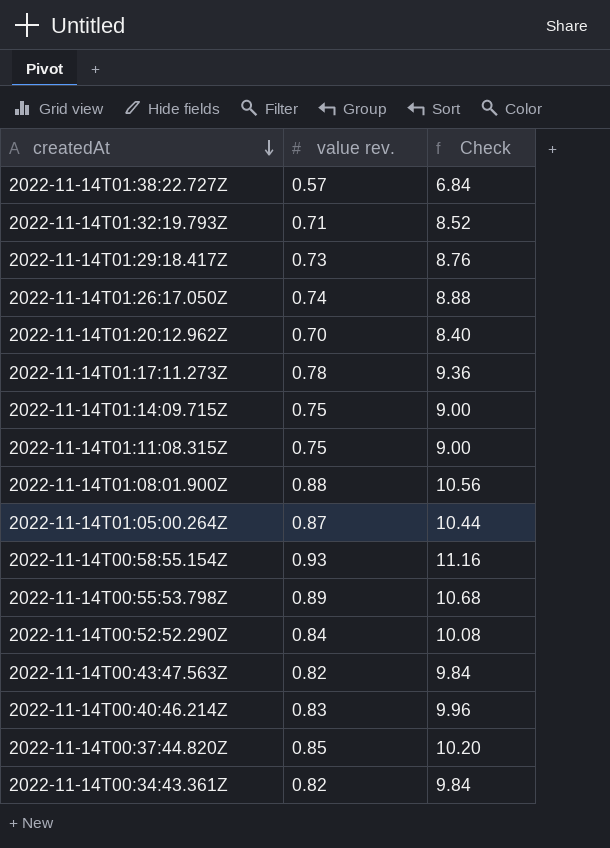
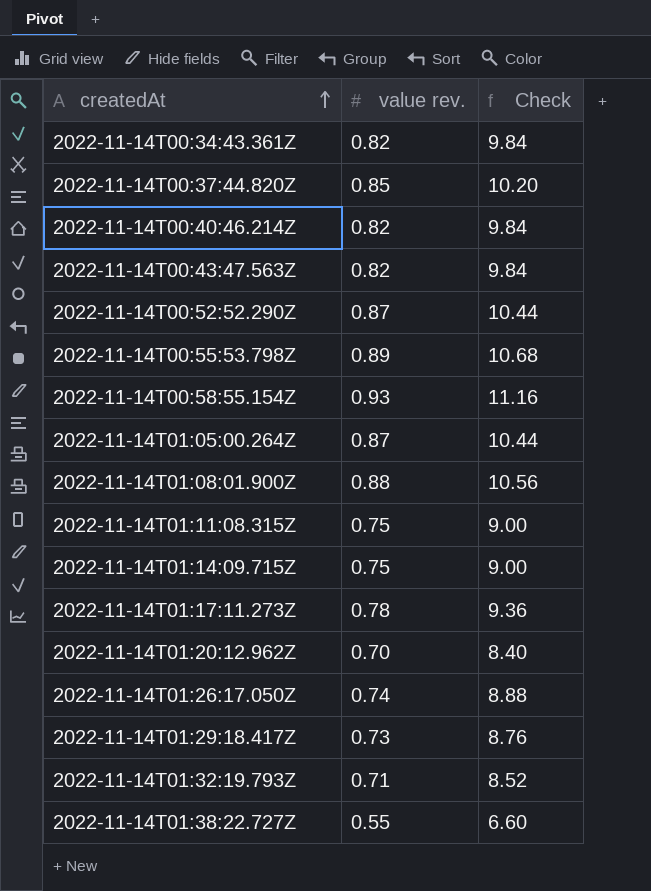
row order: createdAt descending -> createdAt ascending
2022-11-14T00:40:46.214Z | value rev.: 0.83 -> 0.82
2022-11-14T00:40:46.214Z | Check: 9.96 -> 9.84
2022-11-14T00:52:52.290Z | value rev.: 0.84 -> 0.87
2022-11-14T00:52:52.290Z | Check: 10.08 -> 10.44
2022-11-14T01:38:22.727Z | value rev.: 0.57 -> 0.55
2022-11-14T01:38:22.727Z | Check: 6.84 -> 6.60

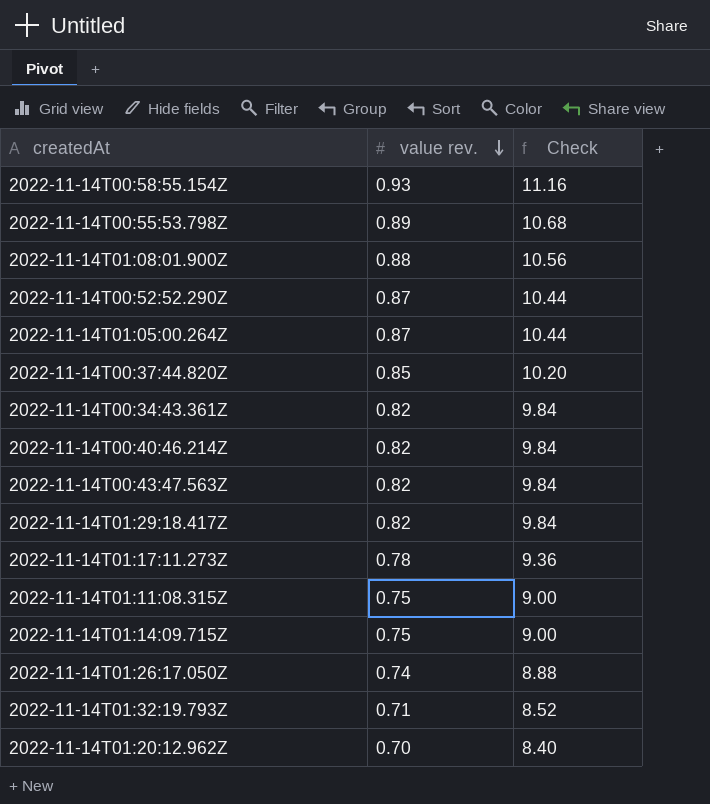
row order: createdAt ascending -> value rev. descending
row 2022-11-14T01:38:22.727Z: 0.55 | 6.60 -> none
2022-11-14T01:29:18.417Z | value rev.: 0.73 -> 0.82
2022-11-14T01:29:18.417Z | Check: 8.76 -> 9.84

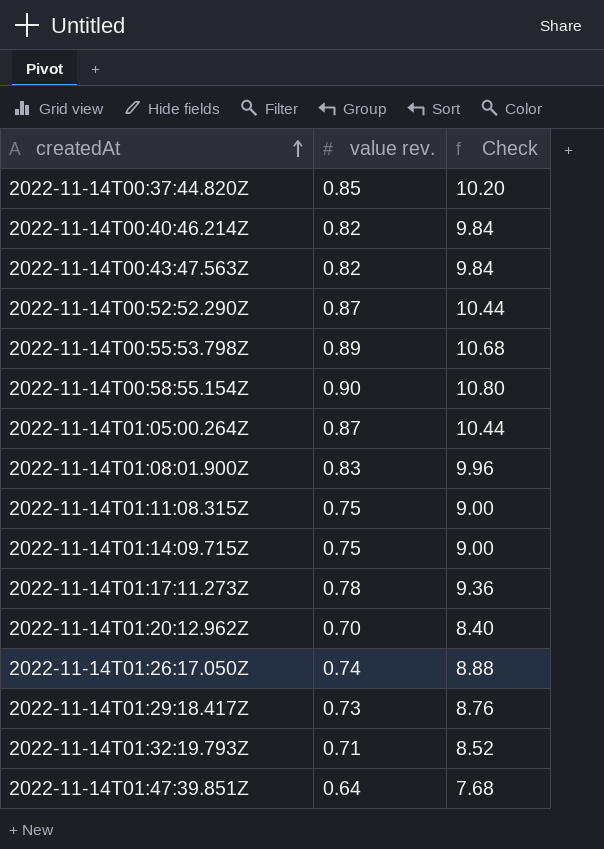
row order: value rev. descending -> createdAt ascending
row 2022-11-14T00:34:43.361Z: 0.82 | 9.84 -> none
2022-11-14T00:58:55.154Z | value rev.: 0.93 -> 0.90
2022-11-14T00:58:55.154Z | Check: 11.16 -> 10.80
2022-11-14T01:08:01.900Z | value rev.: 0.88 -> 0.83
2022-11-14T01:08:01.900Z | Check: 10.56 -> 9.96
2022-11-14T01:29:18.417Z | value rev.: 0.82 -> 0.73
2022-11-14T01:29:18.417Z | Check: 9.84 -> 8.76
row 2022-11-14T01:47:39.851Z: none -> 0.64 | 7.68

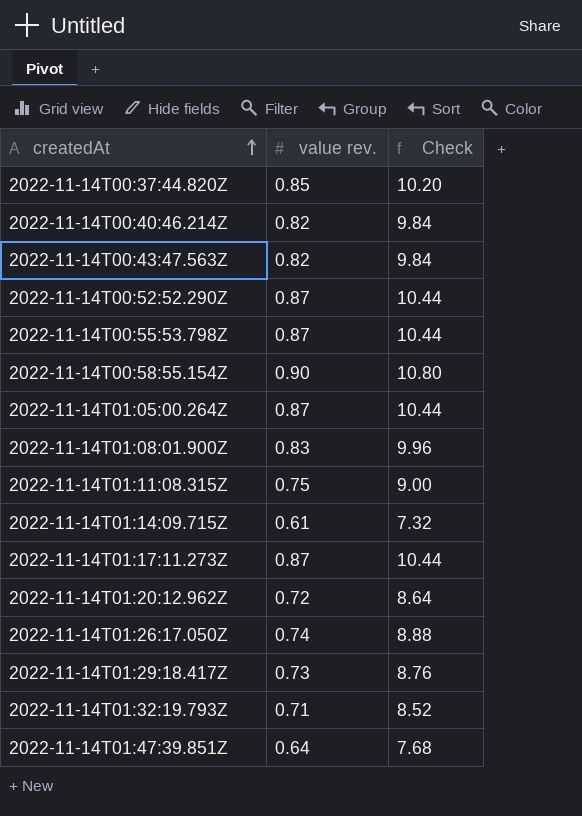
2022-11-14T00:55:53.798Z | value rev.: 0.89 -> 0.87
2022-11-14T00:55:53.798Z | Check: 10.68 -> 10.44
2022-11-14T01:14:09.715Z | value rev.: 0.75 -> 0.61
2022-11-14T01:14:09.715Z | Check: 9.00 -> 7.32
2022-11-14T01:17:11.273Z | value rev.: 0.78 -> 0.87
2022-11-14T01:17:11.273Z | Check: 9.36 -> 10.44
2022-11-14T01:20:12.962Z | value rev.: 0.70 -> 0.72
2022-11-14T01:20:12.962Z | Check: 8.40 -> 8.64

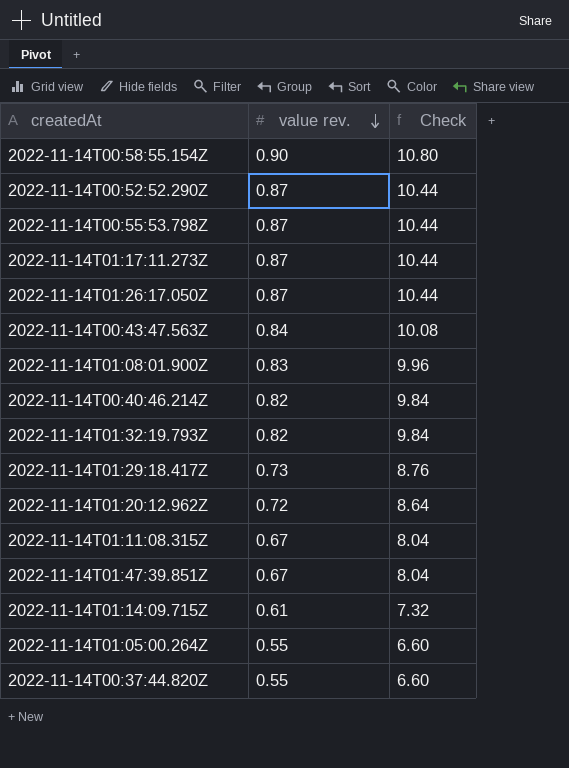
row order: createdAt ascending -> value rev. descending
2022-11-14T01:26:17.050Z | value rev.: 0.74 -> 0.87
2022-11-14T01:26:17.050Z | Check: 8.88 -> 10.44
2022-11-14T00:43:47.563Z | value rev.: 0.82 -> 0.84
2022-11-14T00:43:47.563Z | Check: 9.84 -> 10.08
2022-11-14T01:32:19.793Z | value rev.: 0.71 -> 0.82
2022-11-14T01:32:19.793Z | Check: 8.52 -> 9.84
2022-11-14T01:11:08.315Z | value rev.: 0.75 -> 0.67
2022-11-14T01:11:08.315Z | Check: 9.00 -> 8.04
2022-11-14T01:47:39.851Z | value rev.: 0.64 -> 0.67
2022-11-14T01:47:39.851Z | Check: 7.68 -> 8.04
2022-11-14T01:05:00.264Z | value rev.: 0.87 -> 0.55
2022-11-14T01:05:00.264Z | Check: 10.44 -> 6.60
2022-11-14T00:37:44.820Z | value rev.: 0.85 -> 0.55
2022-11-14T00:37:44.820Z | Check: 10.20 -> 6.60

